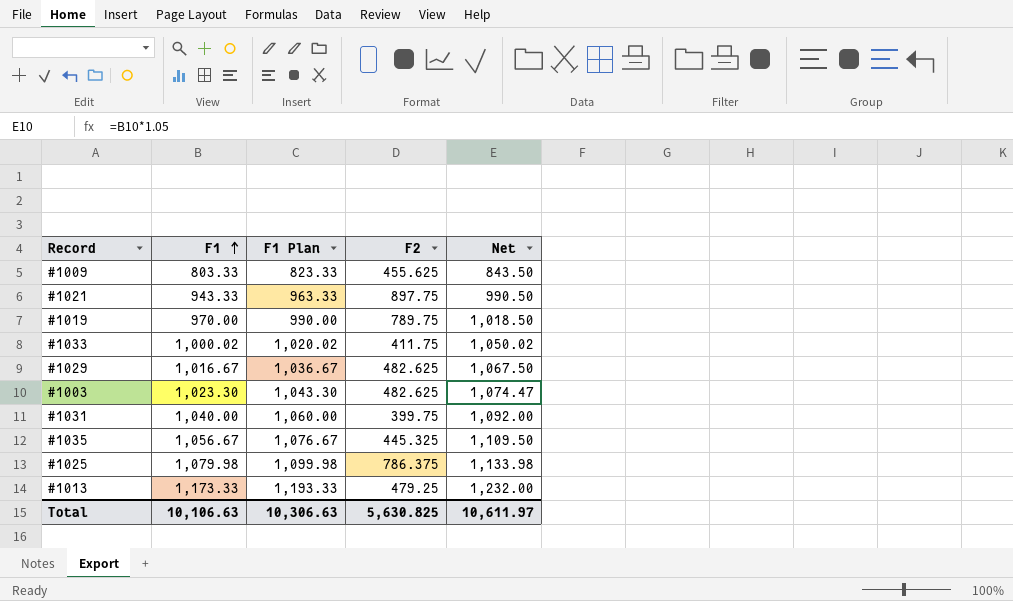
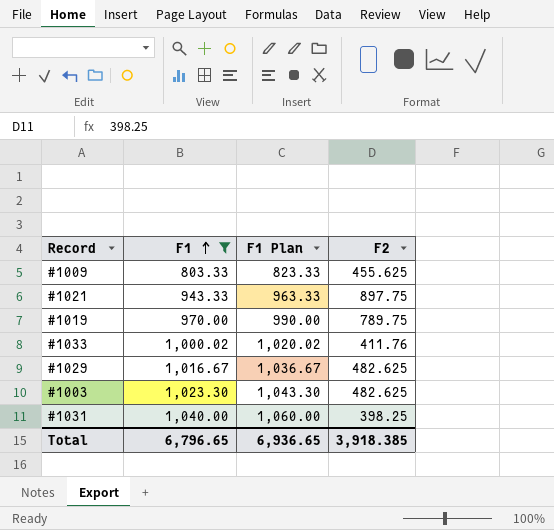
filter: none -> F1 <= 1,040.00
column Net | formula: [F1] * 1.05 -> none
#1033 | F2: 411.75 -> 411.76
#1031 | F2: 399.75 -> 398.25
Total | F1: 10,106.63 -> 6,796.65
Total | F1 Plan: 10,306.63 -> 6,936.65
Total | F2: 5,630.825 -> 3,918.385

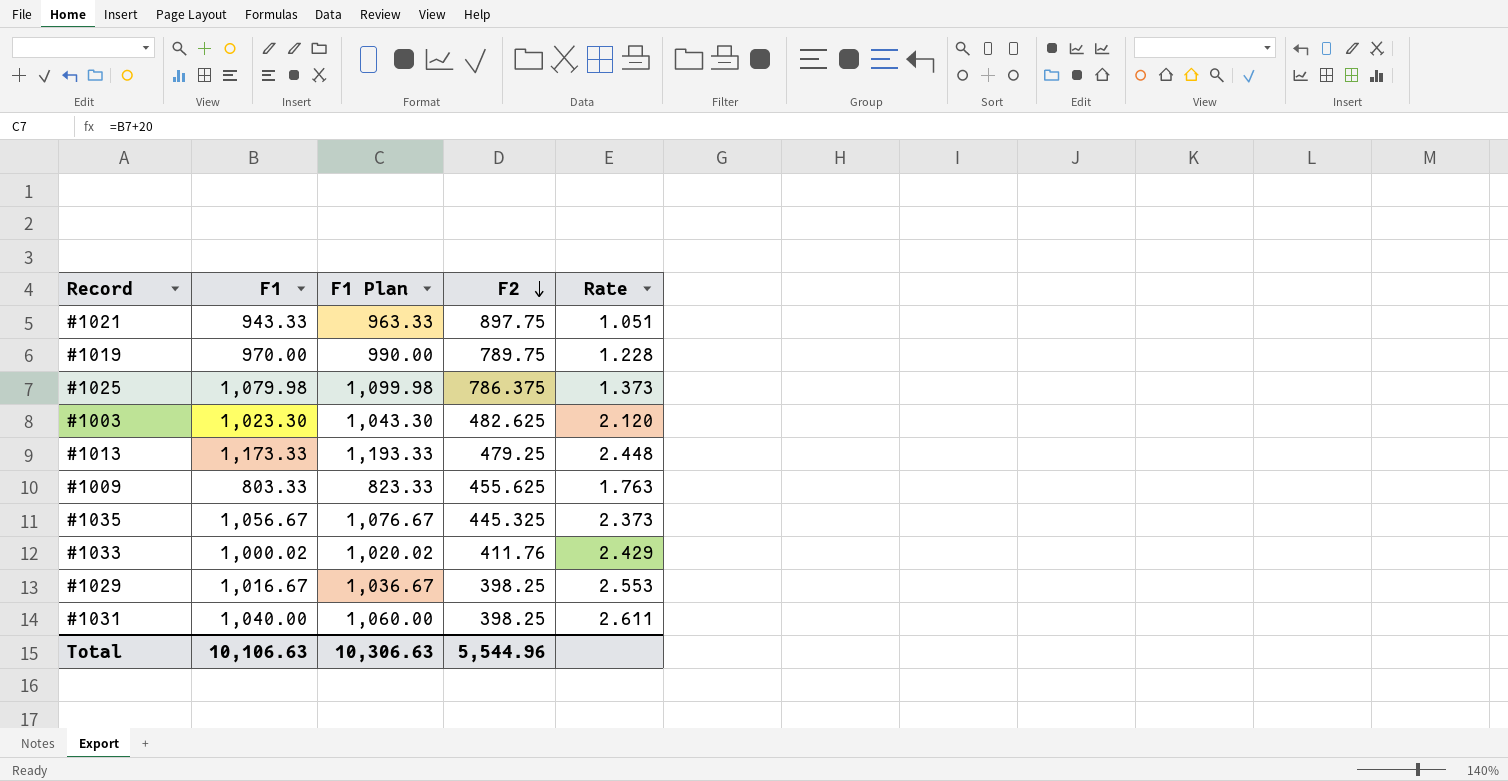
filter: F1 <= 1,040.00 -> none
row order: F1 ascending -> F2 descending
column Rate | formula: none -> [F1] / [F2]
#1029 | F2: 482.625 -> 398.25
Total | F1: 6,796.65 -> 10,106.63
Total | F1 Plan: 6,936.65 -> 10,306.63
Total | F2: 3,918.385 -> 5,544.96

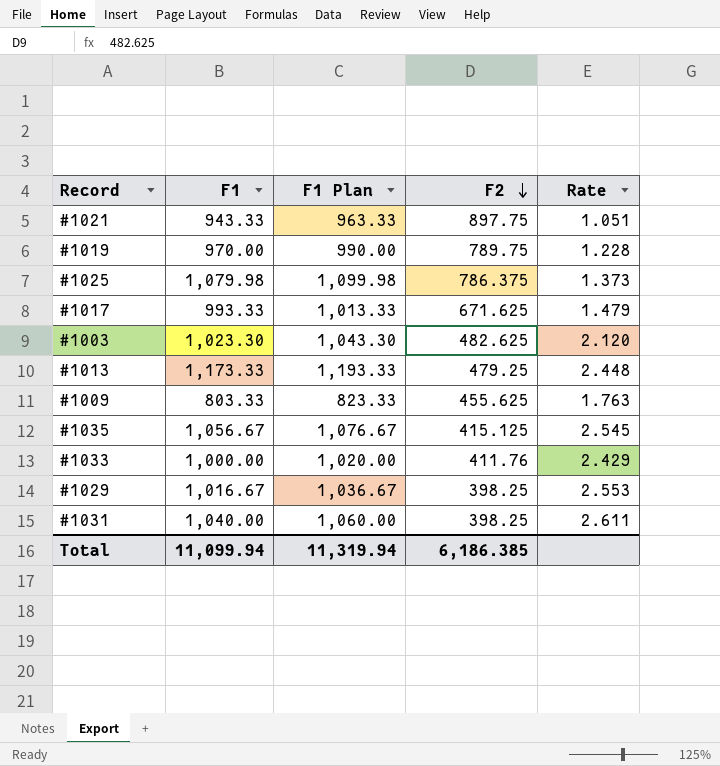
row #1017: none -> 993.33 | 1,013.33 | 671.625 | 1.479
#1035 | F2: 445.325 -> 415.125
#1035 | Rate: 2.373 -> 2.545
#1033 | F1: 1,000.02 -> 1,000.00
#1033 | F1 Plan: 1,020.02 -> 1,020.00
Total | F1: 10,106.63 -> 11,099.94
Total | F1 Plan: 10,306.63 -> 11,319.94
Total | F2: 5,544.96 -> 6,186.385

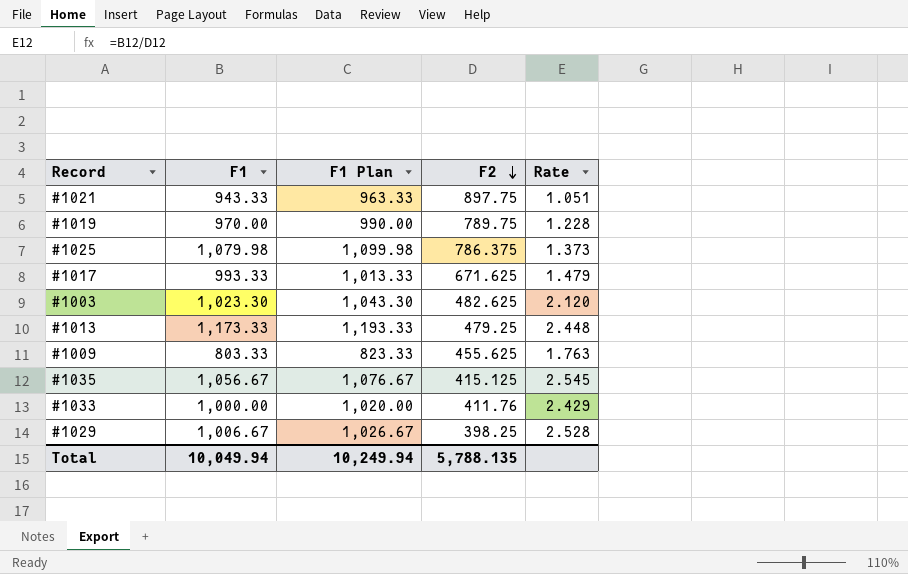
row #1031: 1,040.00 | 1,060.00 | 398.25 | 2.611 -> none
#1029 | F1: 1,016.67 -> 1,006.67
#1029 | F1 Plan: 1,036.67 -> 1,026.67
#1029 | Rate: 2.553 -> 2.528
Total | F1: 11,099.94 -> 10,049.94
Total | F1 Plan: 11,319.94 -> 10,249.94
Total | F2: 6,186.385 -> 5,788.135

